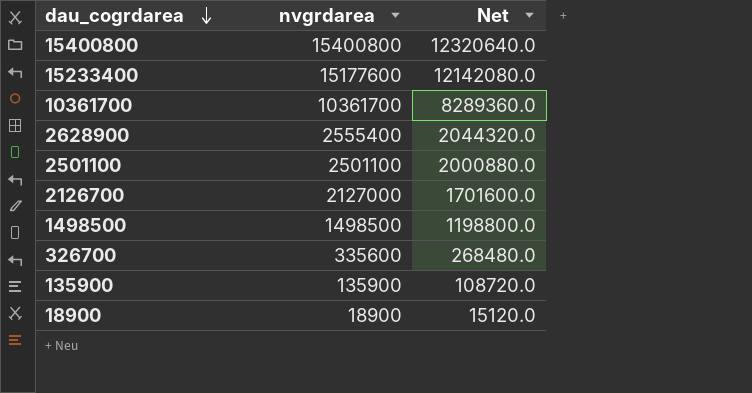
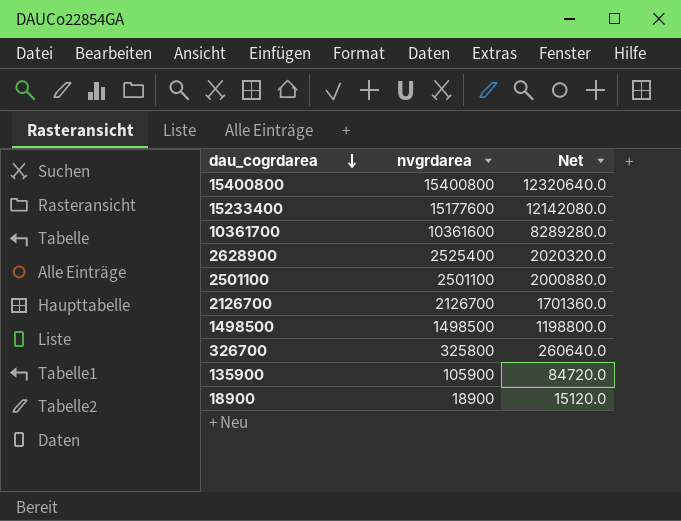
10361700 | nvgrdarea: 10361700 -> 10361600
10361700 | Net: 8289360.0 -> 8289280.0
2628900 | nvgrdarea: 2555400 -> 2525400
2628900 | Net: 2044320.0 -> 2020320.0
2126700 | nvgrdarea: 2127000 -> 2126700
2126700 | Net: 1701600.0 -> 1701360.0
326700 | nvgrdarea: 335600 -> 325800
326700 | Net: 268480.0 -> 260640.0
135900 | nvgrdarea: 135900 -> 105900
135900 | Net: 108720.0 -> 84720.0

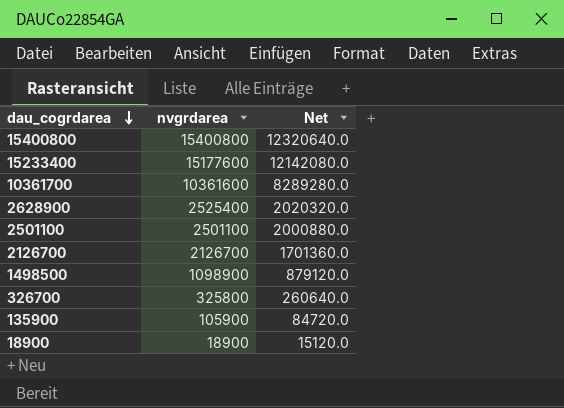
1498500 | nvgrdarea: 1498500 -> 1098900
1498500 | Net: 1198800.0 -> 879120.0

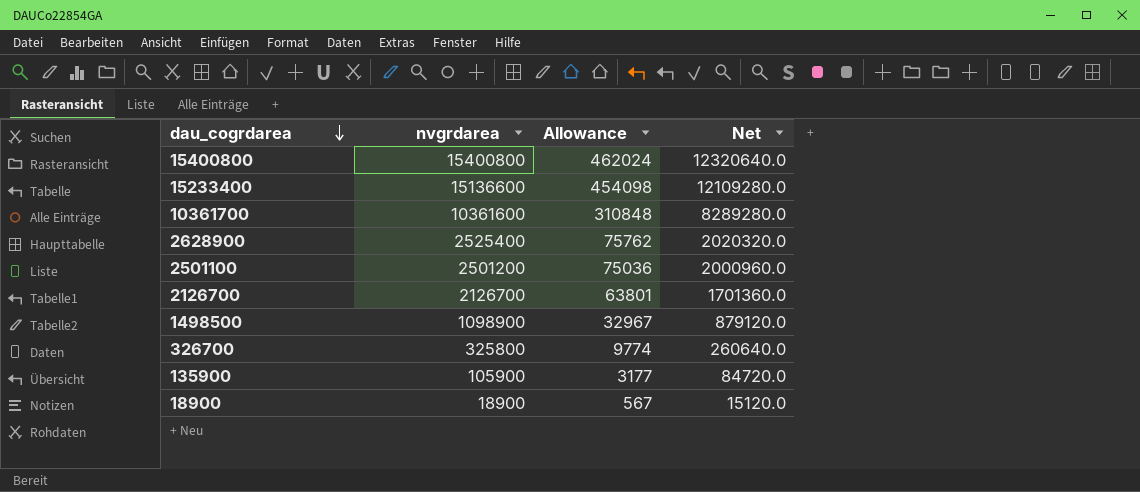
column Allowance | formula: none -> [nvgrdarea] * 0.03
15233400 | nvgrdarea: 15177600 -> 15136600
15233400 | Net: 12142080.0 -> 12109280.0
2501100 | nvgrdarea: 2501100 -> 2501200
2501100 | Net: 2000880.0 -> 2000960.0

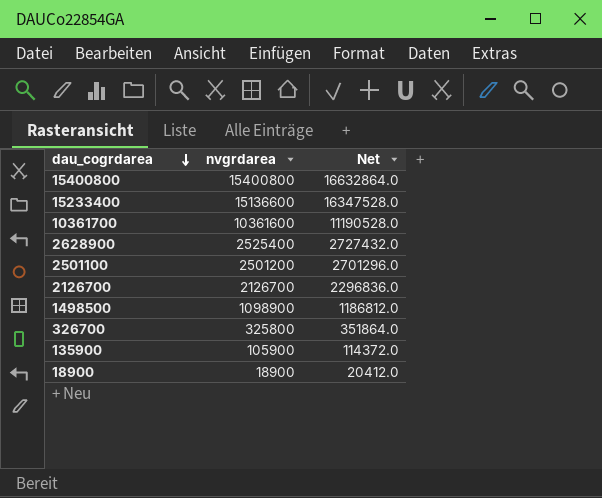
column Allowance | formula: [nvgrdarea] * 0.03 -> none
column Net | formula: [nvgrdarea] * 0.8 -> [nvgrdarea] * 1.08

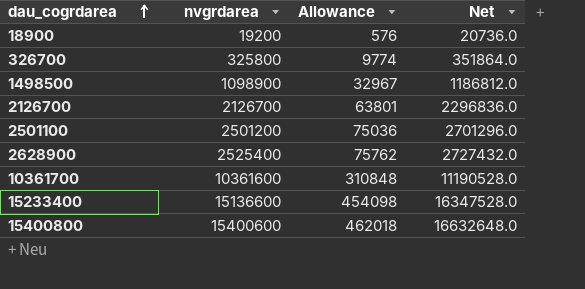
row order: dau_cogrdarea descending -> dau_cogrdarea ascending
column Allowance | formula: none -> [nvgrdarea] * 0.03
row 135900: 105900 | 114372.0 -> none
18900 | nvgrdarea: 18900 -> 19200
18900 | Net: 20412.0 -> 20736.0
15400800 | nvgrdarea: 15400800 -> 15400600
15400800 | Net: 16632864.0 -> 16632648.0

